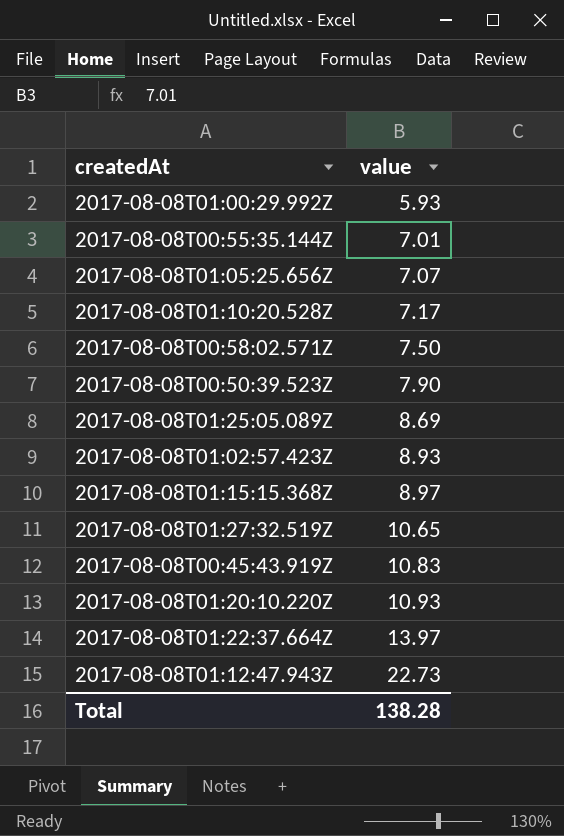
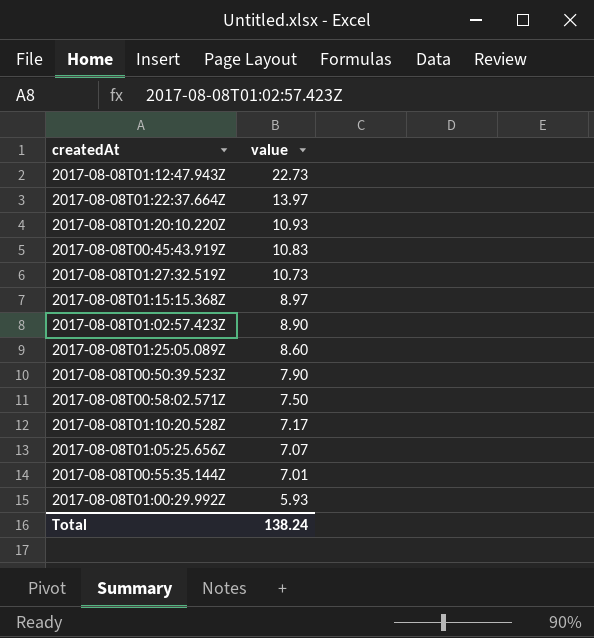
row order: value ascending -> value descending
2017-08-08T01:27:32.519Z | value: 10.65 -> 10.73
2017-08-08T01:02:57.423Z | value: 8.93 -> 8.90
2017-08-08T01:25:05.089Z | value: 8.69 -> 8.60
Total | value: 138.28 -> 138.24

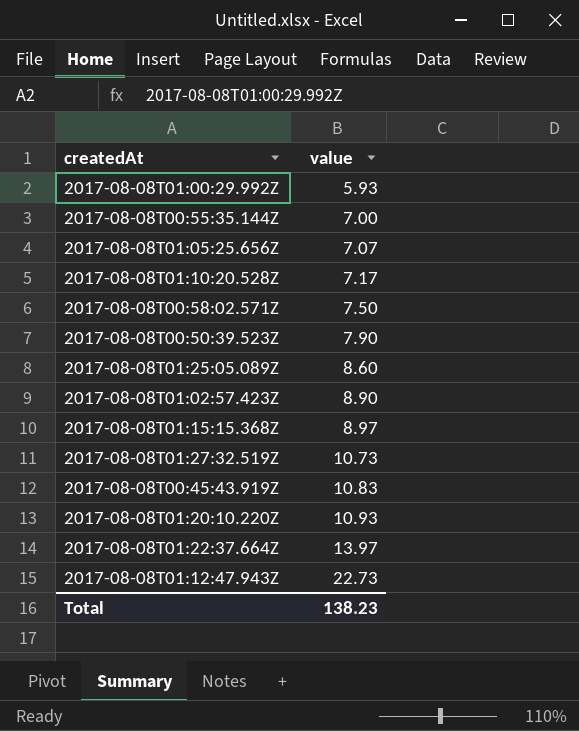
row order: value descending -> value ascending
2017-08-08T00:55:35.144Z | value: 7.01 -> 7.00
Total | value: 138.24 -> 138.23

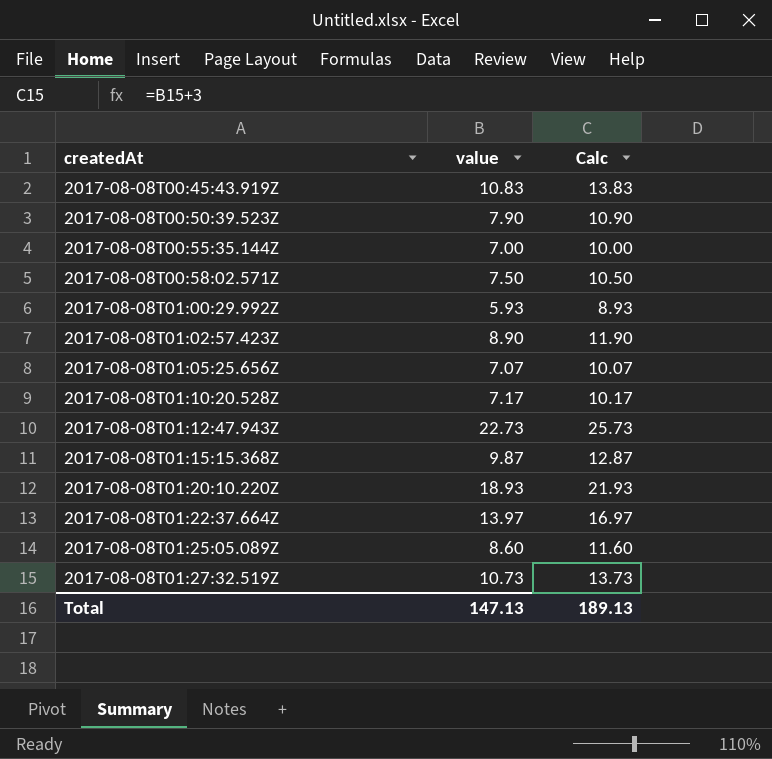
row order: value ascending -> createdAt ascending
column Calc | formula: none -> [value] + 3
2017-08-08T01:15:15.368Z | value: 8.97 -> 9.87
2017-08-08T01:20:10.220Z | value: 10.93 -> 18.93
Total | value: 138.23 -> 147.13

